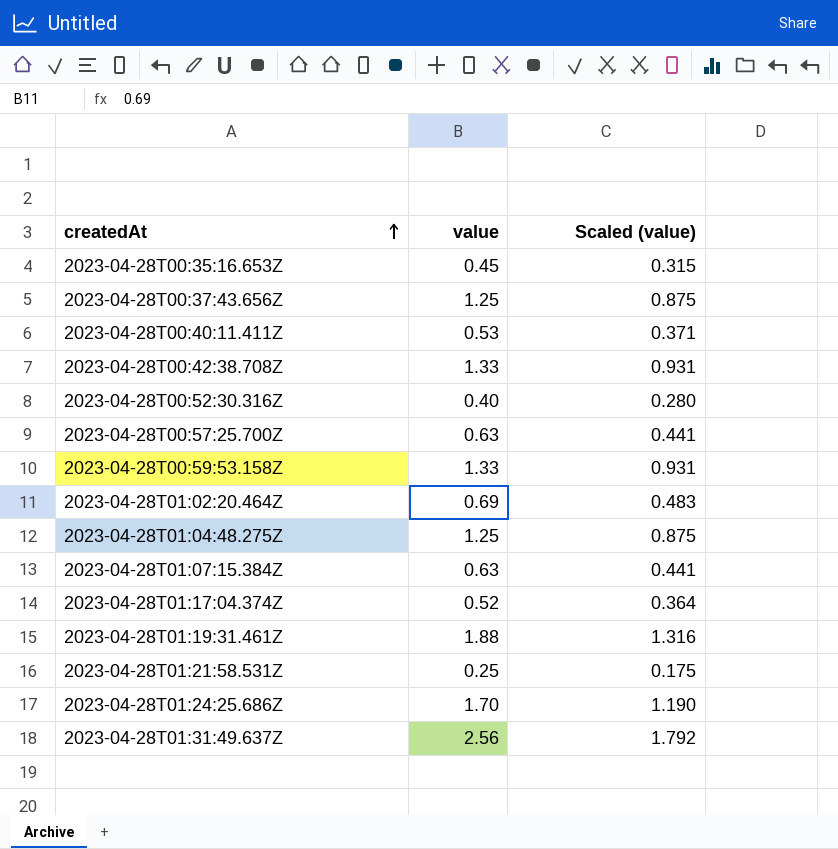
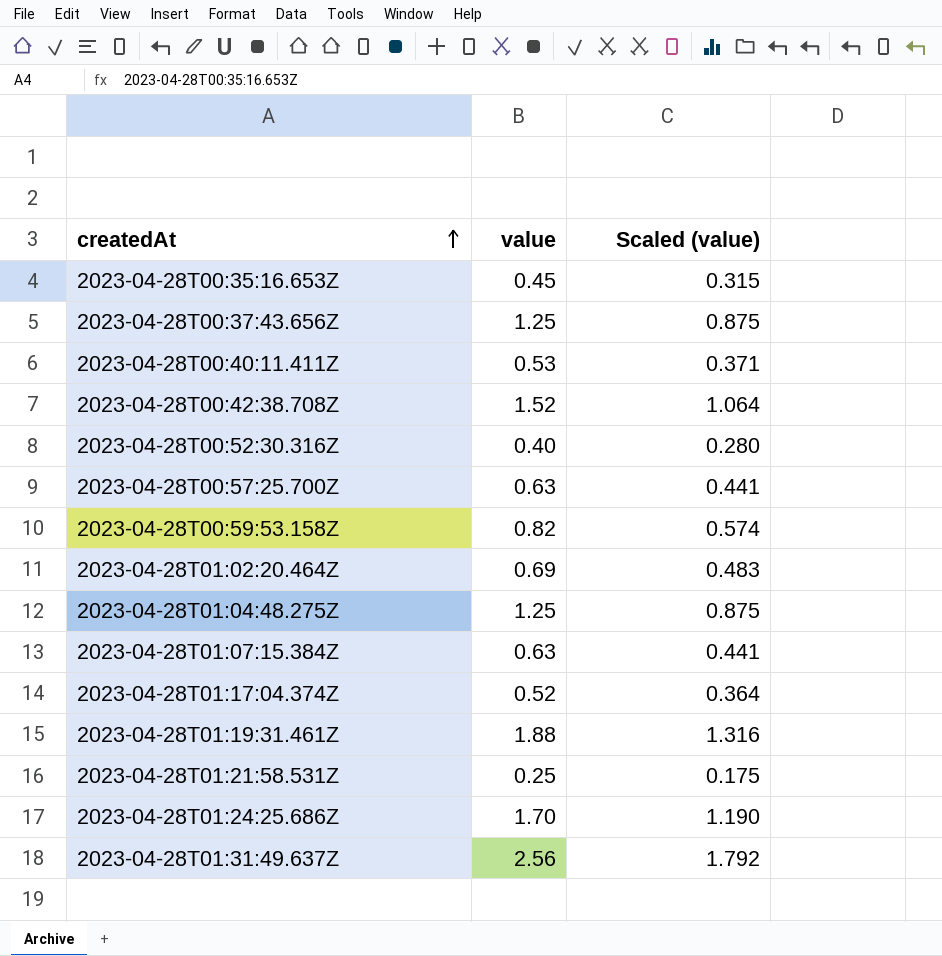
2023-04-28T00:42:38.708Z | value: 1.33 -> 1.52
2023-04-28T00:42:38.708Z | Scaled (value): 0.931 -> 1.064
2023-04-28T00:59:53.158Z | value: 1.33 -> 0.82
2023-04-28T00:59:53.158Z | Scaled (value): 0.931 -> 0.574

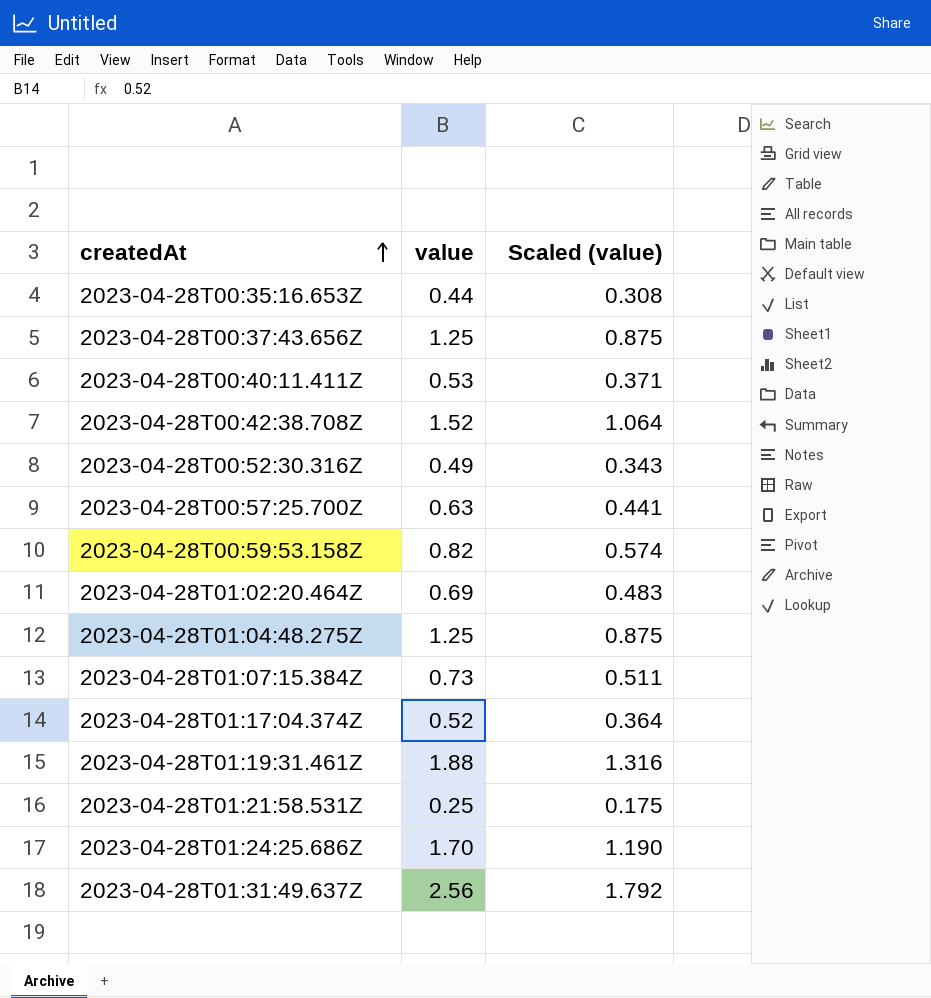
2023-04-28T00:35:16.653Z | value: 0.45 -> 0.44
2023-04-28T00:35:16.653Z | Scaled (value): 0.315 -> 0.308
2023-04-28T00:52:30.316Z | value: 0.40 -> 0.49
2023-04-28T00:52:30.316Z | Scaled (value): 0.280 -> 0.343
2023-04-28T01:07:15.384Z | value: 0.63 -> 0.73
2023-04-28T01:07:15.384Z | Scaled (value): 0.441 -> 0.511

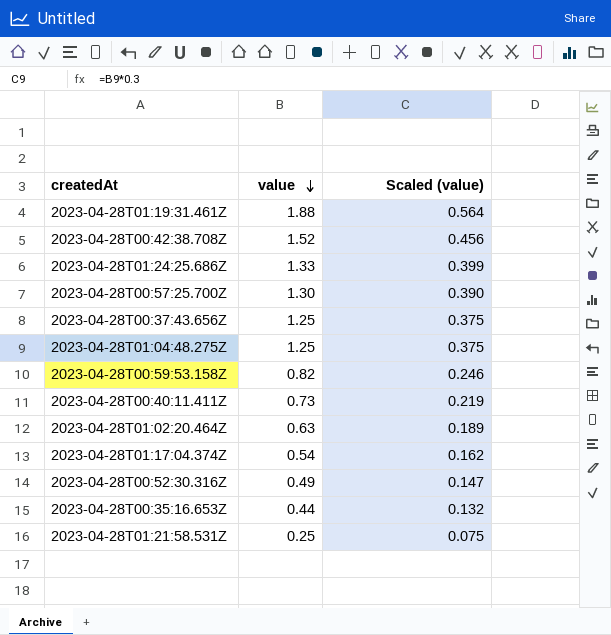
row order: createdAt ascending -> value descending
column Scaled (value) | formula: [value] * 0.7 -> [value] * 0.3
row 2023-04-28T01:07:15.384Z: 0.73 | 0.511 -> none
row 2023-04-28T01:31:49.637Z: 2.56 | 1.792 -> none
2023-04-28T01:24:25.686Z | value: 1.70 -> 1.33
2023-04-28T00:57:25.700Z | value: 0.63 -> 1.30
2023-04-28T00:40:11.411Z | value: 0.53 -> 0.73
2023-04-28T01:02:20.464Z | value: 0.69 -> 0.63
2023-04-28T01:17:04.374Z | value: 0.52 -> 0.54

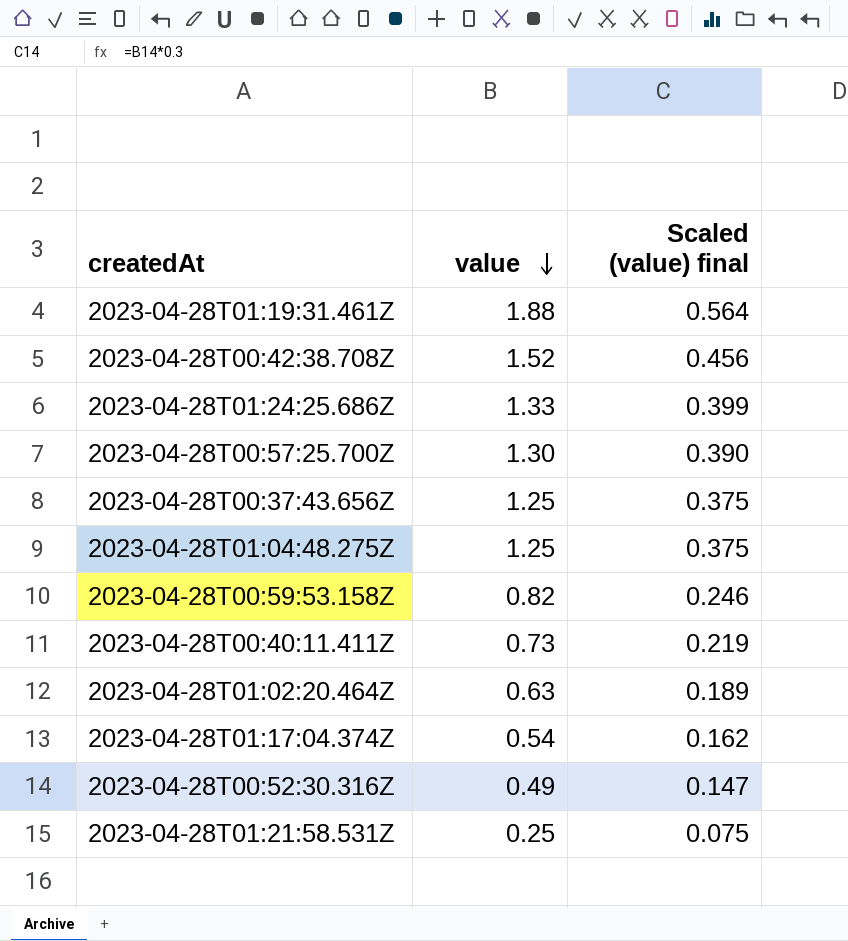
column name: Scaled (value) -> Scaled (value) final
row 2023-04-28T00:35:16.653Z: 0.44 | 0.132 -> none

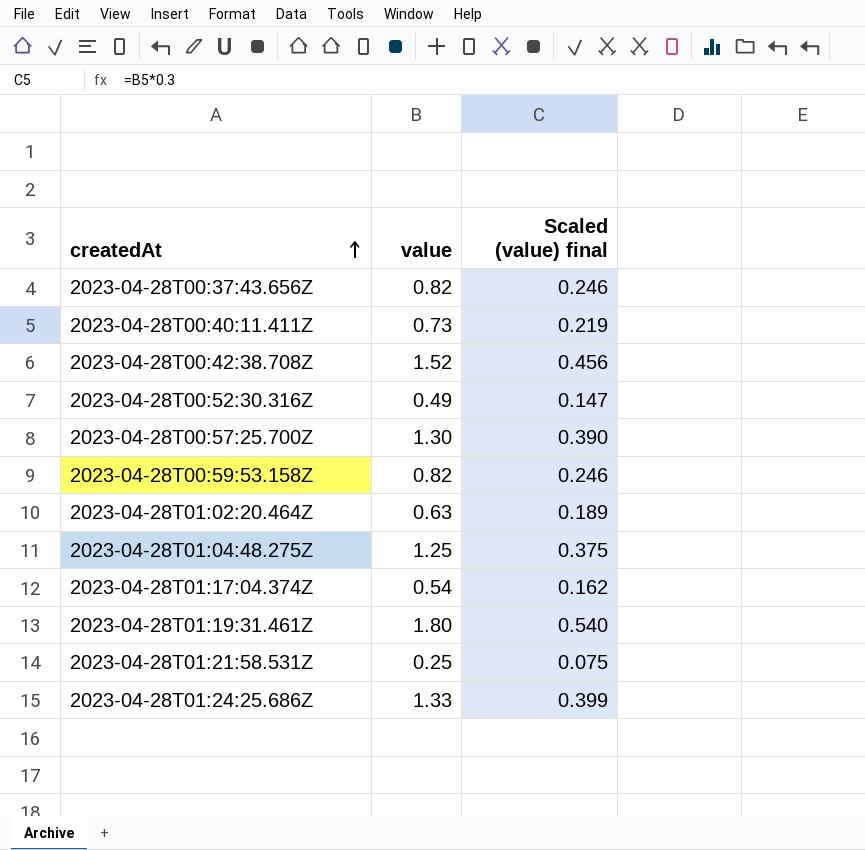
row order: value descending -> createdAt ascending
2023-04-28T00:37:43.656Z | value: 1.25 -> 0.82
2023-04-28T00:37:43.656Z | Scaled (value) final: 0.375 -> 0.246
2023-04-28T01:19:31.461Z | value: 1.88 -> 1.80
2023-04-28T01:19:31.461Z | Scaled (value) final: 0.564 -> 0.540

